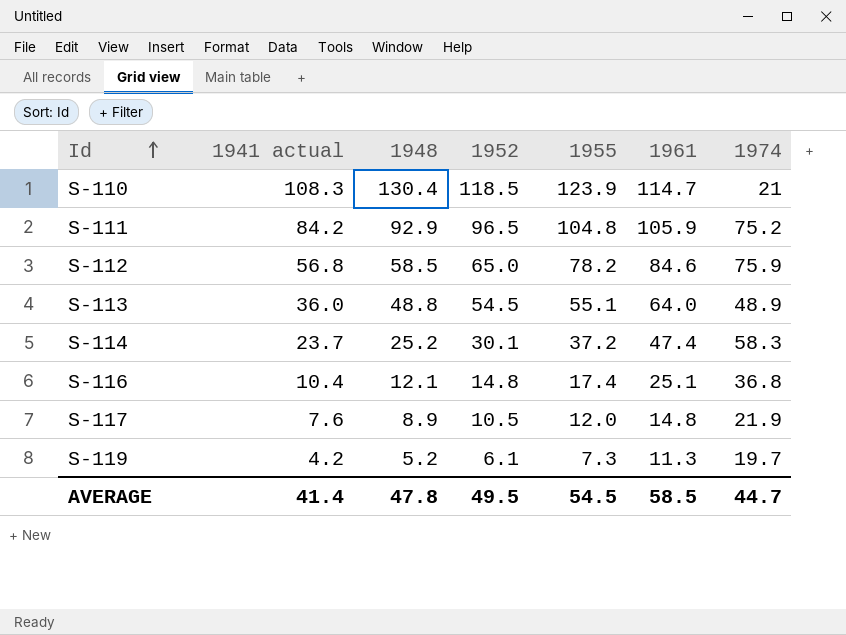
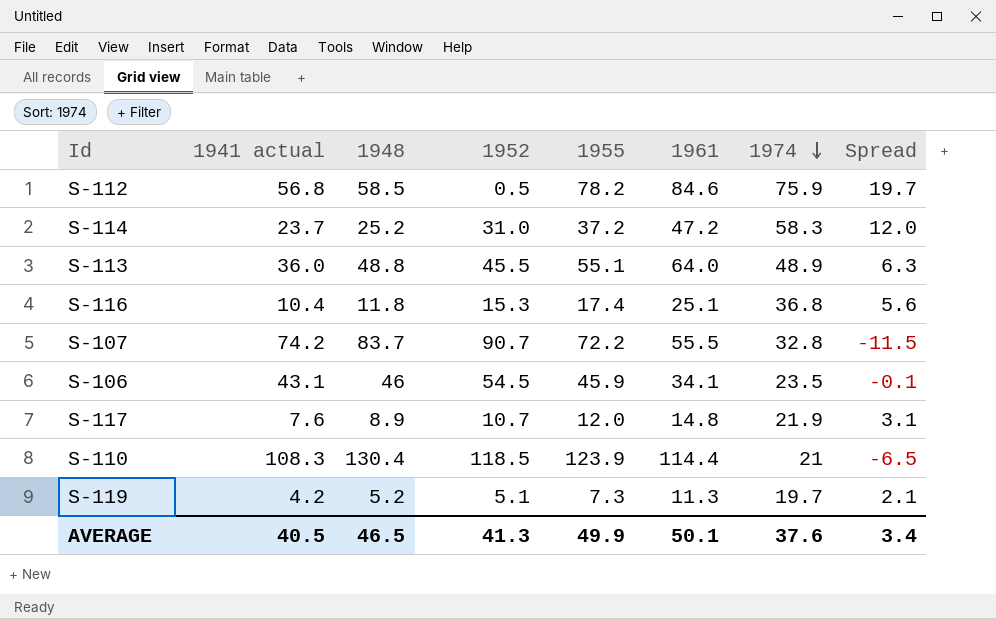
row order: Id ascending -> 1974 descending
column Spread | formula: none -> [1955] - [1948]
row S-111: 84.2 | 92.9 | 96.5 | 104.8 | 105.9 | 75.2 -> none
S-112 | 1952: 65.0 -> 0.5
S-114 | 1952: 30.1 -> 31.0
S-114 | 1961: 47.4 -> 47.2
S-113 | 1952: 54.5 -> 45.5
S-116 | 1948: 12.1 -> 11.8
S-116 | 1952: 14.8 -> 15.3
row S-107: none -> 74.2 | 83.7 | 90.7 | 72.2 | 55.5 | 32.8 | -11.5
row S-106: none -> 43.1 | 46 | 54.5 | 45.9 | 34.1 | 23.5 | -0.1
S-117 | 1952: 10.5 -> 10.7
S-110 | 1961: 114.7 -> 114.4
S-119 | 1952: 6.1 -> 5.1
AVERAGE | 1941 actual: 41.4 -> 40.5
AVERAGE | 1948: 47.8 -> 46.5
AVERAGE | 1952: 49.5 -> 41.3
AVERAGE | 1955: 54.5 -> 49.9
AVERAGE | 1961: 58.5 -> 50.1
AVERAGE | 1974: 44.7 -> 37.6

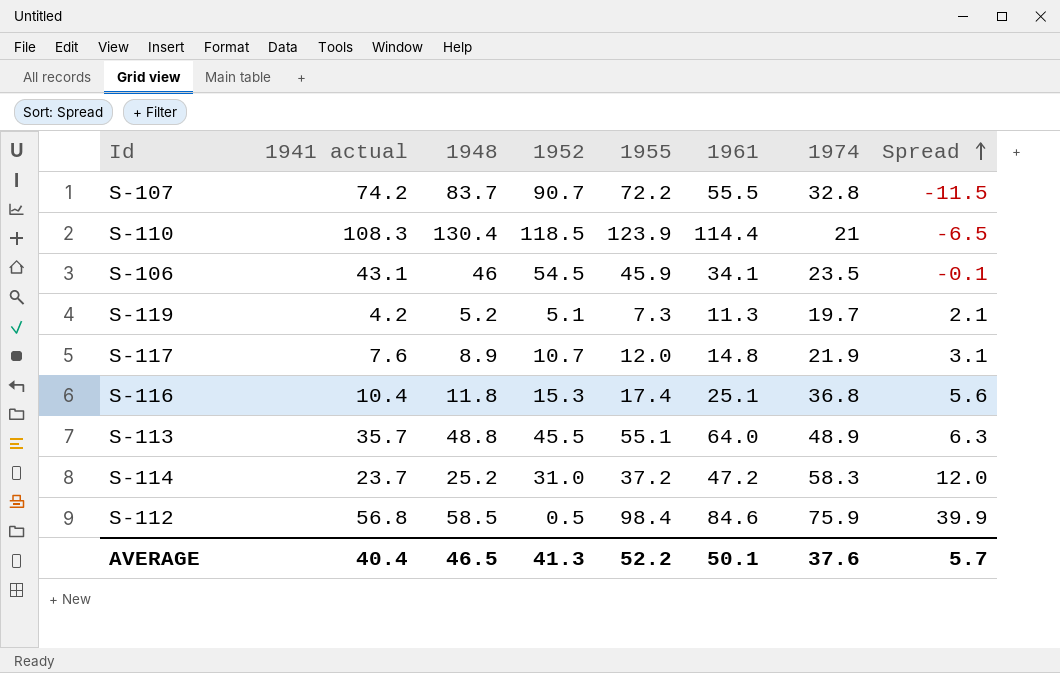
row order: 1974 descending -> Spread ascending
S-113 | 1941 actual: 36.0 -> 35.7
S-112 | 1955: 78.2 -> 98.4
S-112 | Spread: 19.7 -> 39.9
AVERAGE | 1941 actual: 40.5 -> 40.4
AVERAGE | 1955: 49.9 -> 52.2
AVERAGE | Spread: 3.4 -> 5.7

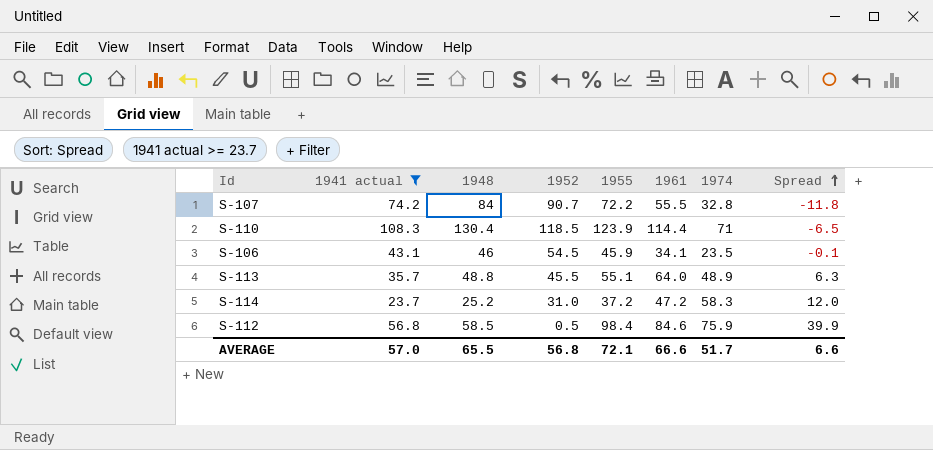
filter: none -> 1941 actual >= 23.7
S-107 | 1948: 83.7 -> 84
S-107 | Spread: -11.5 -> -11.8
S-110 | 1974: 21 -> 71
AVERAGE | 1941 actual: 40.4 -> 57.0
AVERAGE | 1948: 46.5 -> 65.5
AVERAGE | 1952: 41.3 -> 56.8
AVERAGE | 1955: 52.2 -> 72.1
AVERAGE | 1961: 50.1 -> 66.6
AVERAGE | 1974: 37.6 -> 51.7
AVERAGE | Spread: 5.7 -> 6.6

